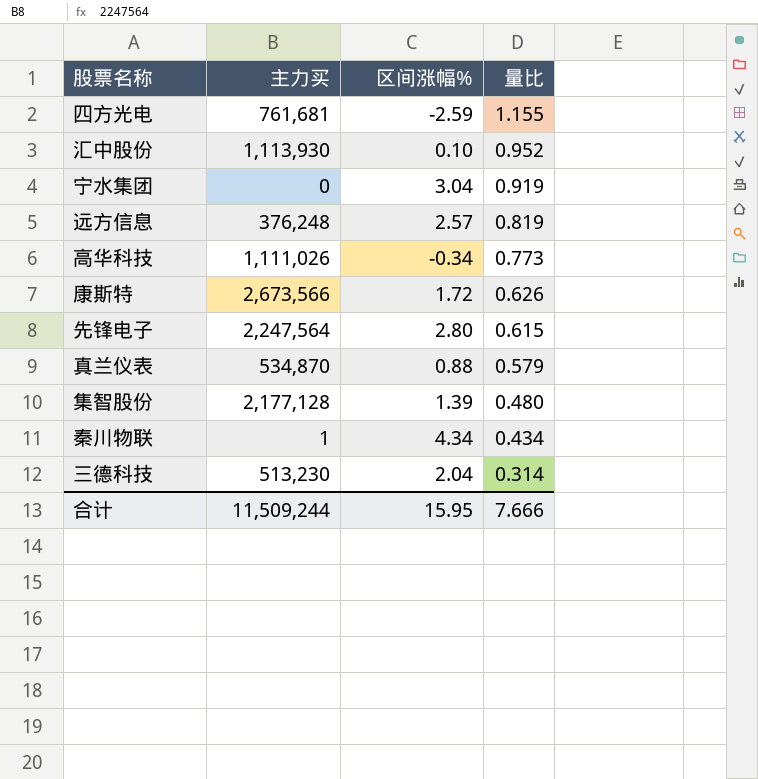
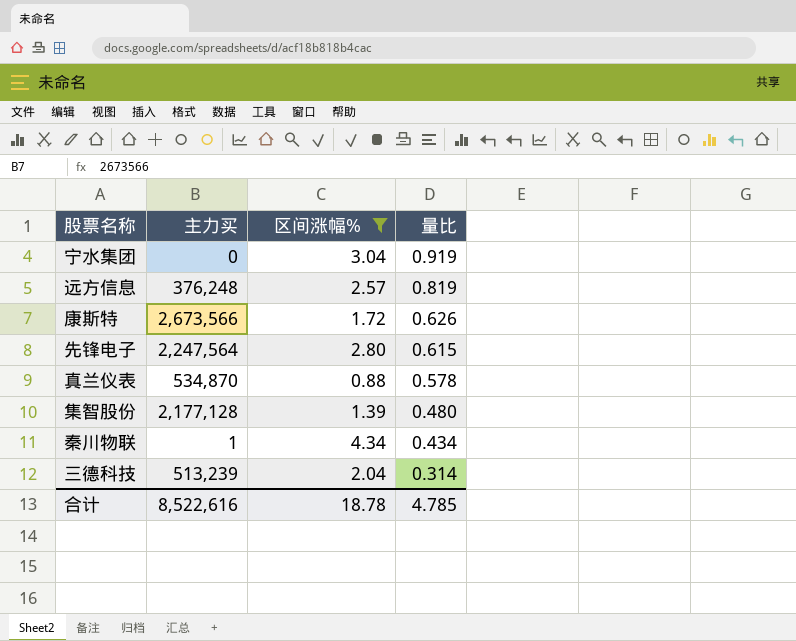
filter: none -> 区间涨幅% >= 0.88
真兰仪表 | 量比: 0.579 -> 0.578
三德科技 | 主力买: 513,230 -> 513,239
合计 | 主力买: 11,509,244 -> 8,522,616
合计 | 区间涨幅%: 15.95 -> 18.78
合计 | 量比: 7.666 -> 4.785

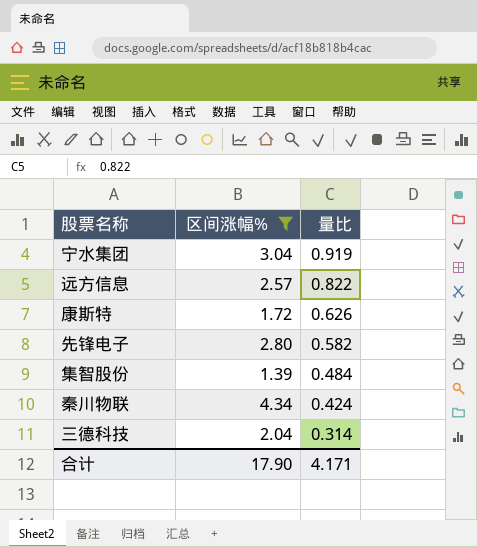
column 主力买 | position: 2 -> none
row 真兰仪表: 534,870 | 0.88 | 0.578 -> none
远方信息 | 量比: 0.819 -> 0.822
先锋电子 | 量比: 0.615 -> 0.582
集智股份 | 量比: 0.480 -> 0.484
秦川物联 | 量比: 0.434 -> 0.424
合计 | 区间涨幅%: 18.78 -> 17.90
合计 | 量比: 4.785 -> 4.171

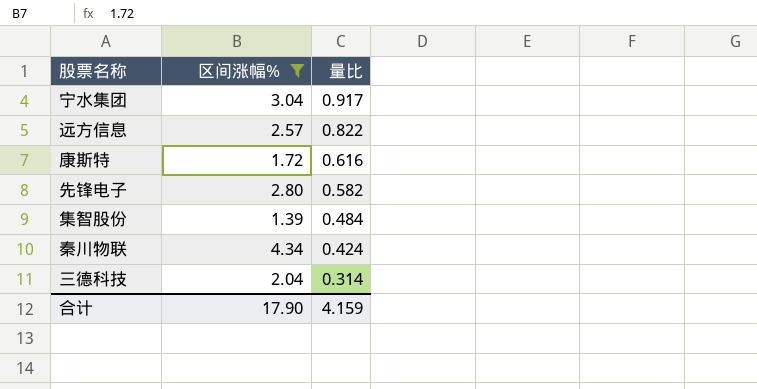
宁水集团 | 量比: 0.919 -> 0.917
康斯特 | 量比: 0.626 -> 0.616
合计 | 量比: 4.171 -> 4.159

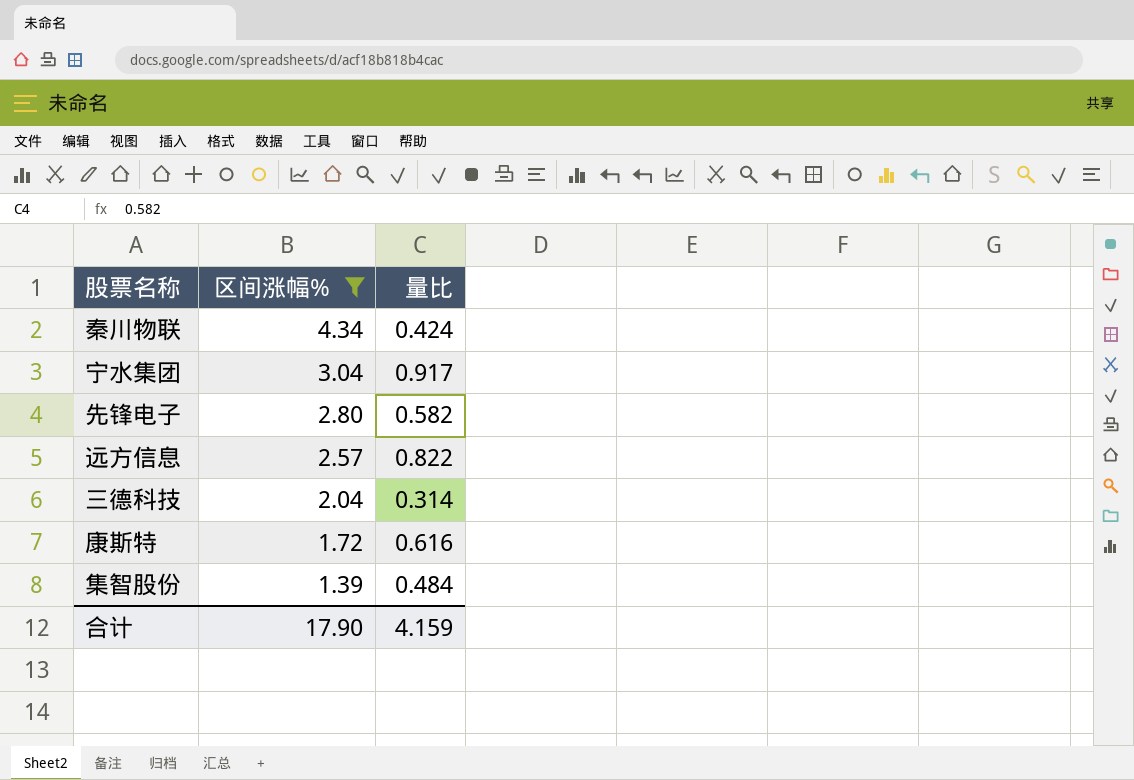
row order: 量比 descending -> 区间涨幅% descending

